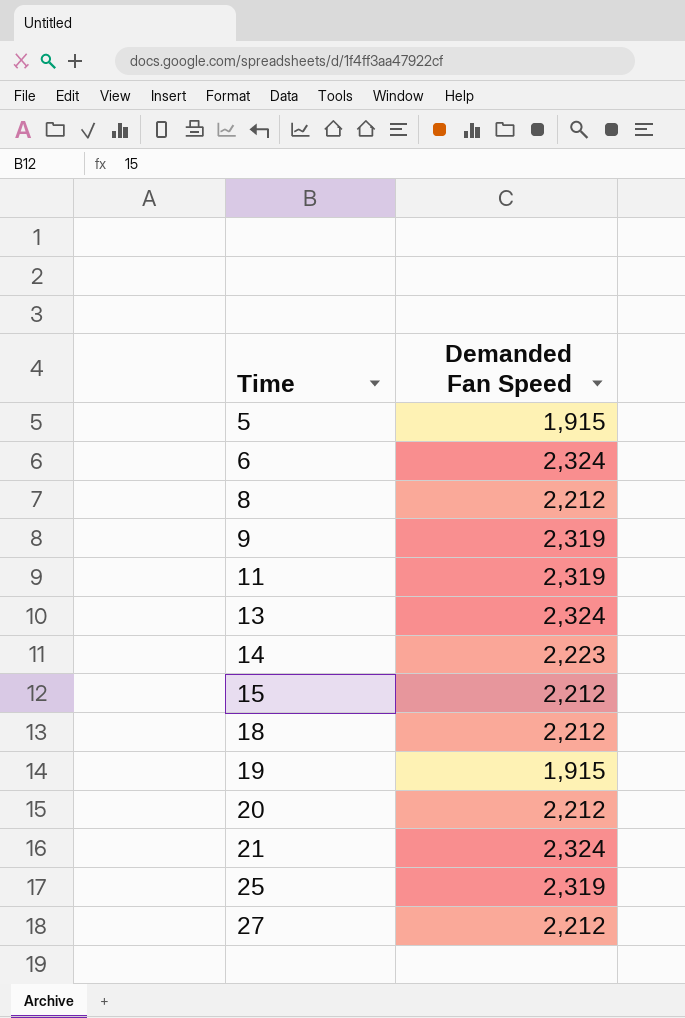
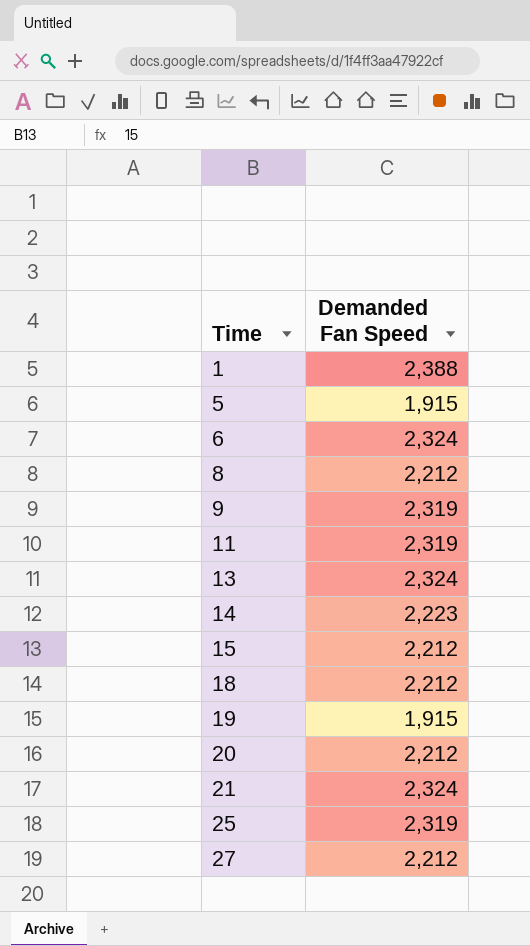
row 1: none -> 2,388

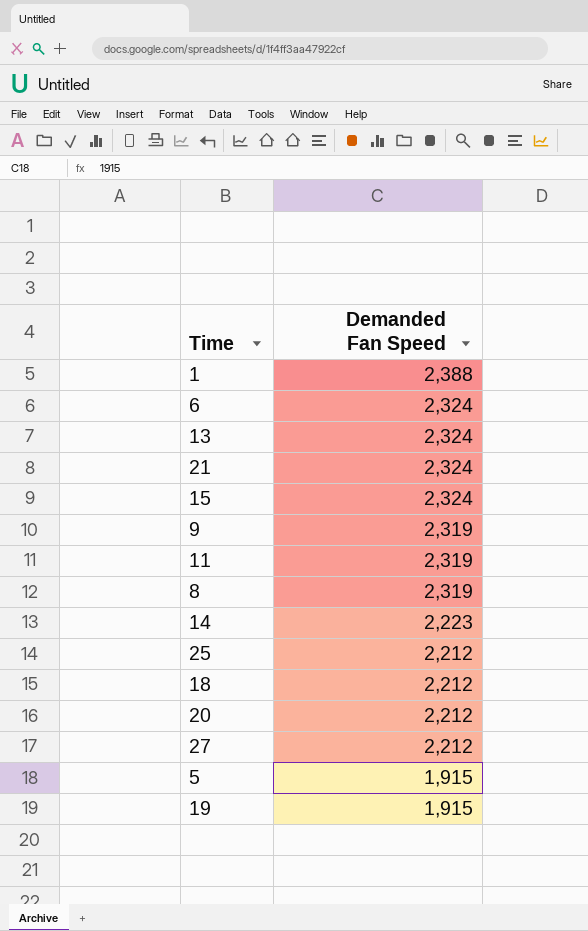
row order: Time ascending -> Demanded Fan Speed descending
15 | Demanded Fan Speed: 2,212 -> 2,324
8 | Demanded Fan Speed: 2,212 -> 2,319
25 | Demanded Fan Speed: 2,319 -> 2,212

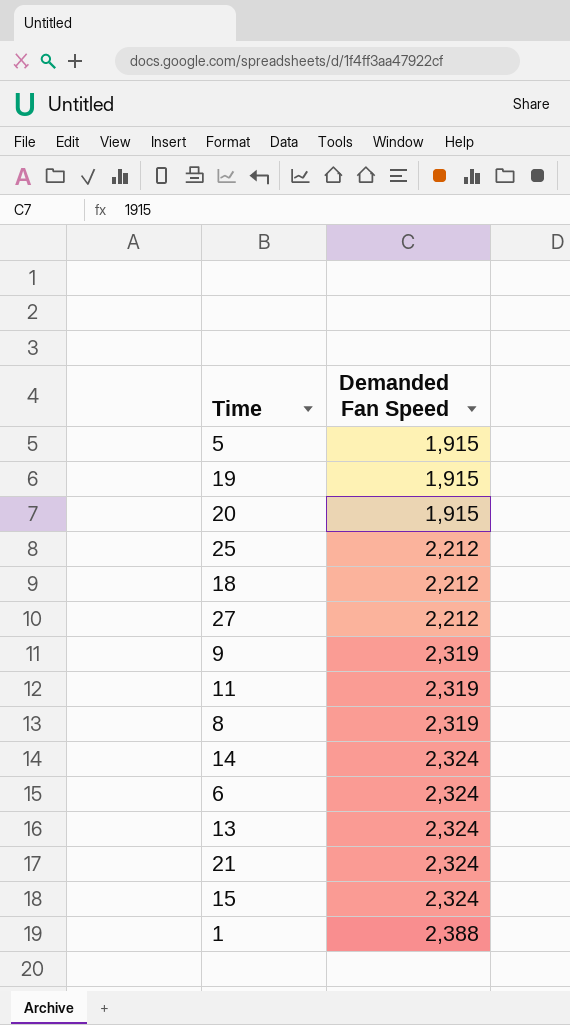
row order: Demanded Fan Speed descending -> Demanded Fan Speed ascending
20 | Demanded Fan Speed: 2,212 -> 1,915
14 | Demanded Fan Speed: 2,223 -> 2,324

